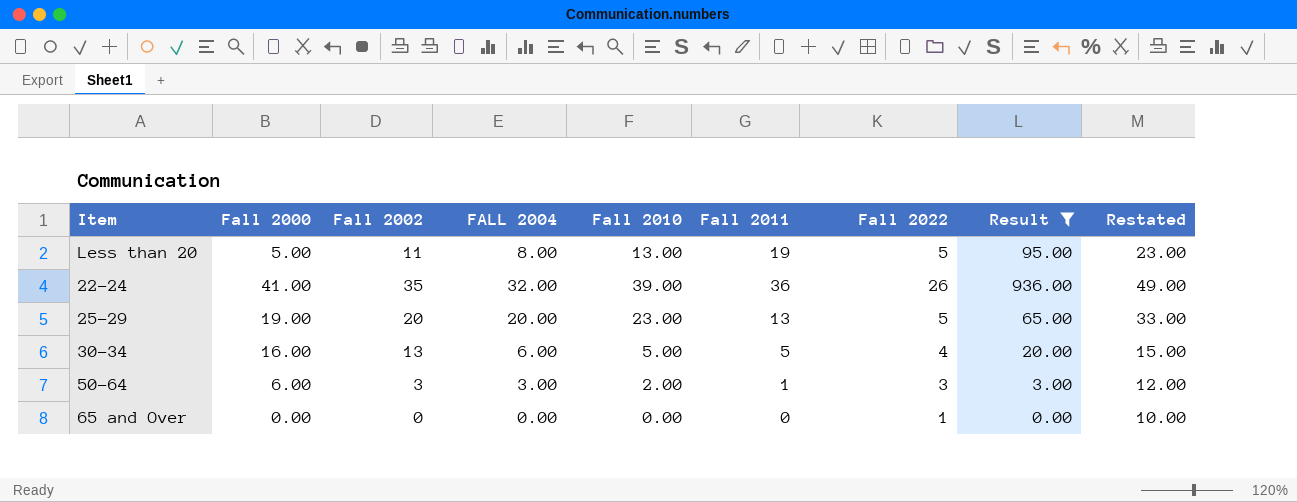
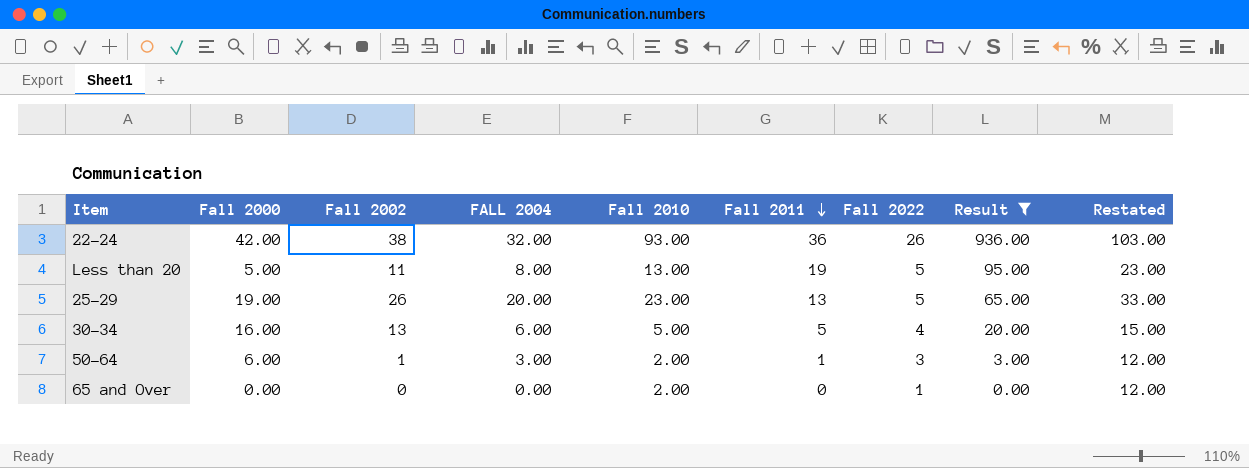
row order: none -> Fall 2011 descending
22-24 | Fall 2000: 41.00 -> 42.00
22-24 | Fall 2002: 35 -> 38
22-24 | Fall 2010: 39.00 -> 93.00
22-24 | Restated: 49.00 -> 103.00
25-29 | Fall 2002: 20 -> 26
50-64 | Fall 2002: 3 -> 1
65 and Over | Fall 2010: 0.00 -> 2.00
65 and Over | Restated: 10.00 -> 12.00

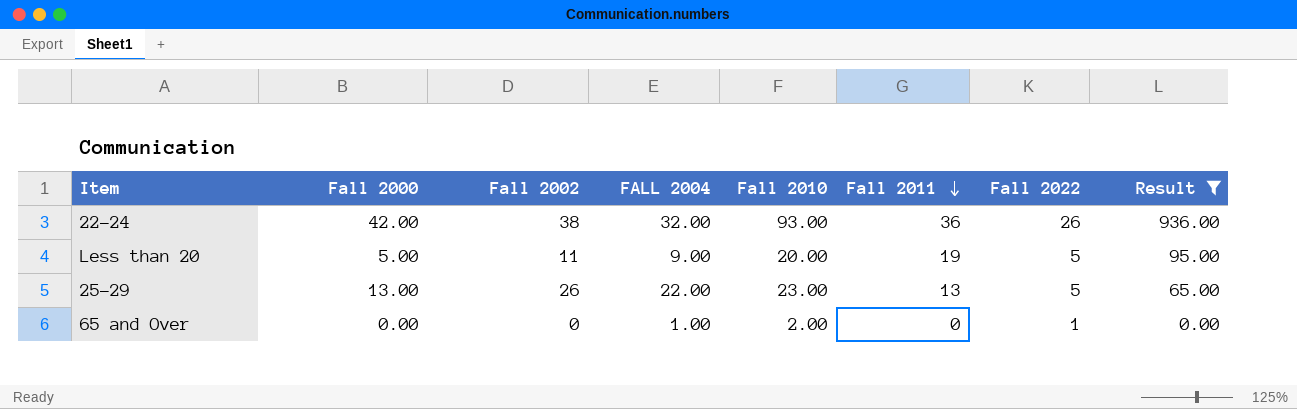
column Restated | formula: [Fall 2010] + 10 -> none
row 30-34: 16.00 | 13 | 6.00 | 5.00 | 5 | 4 | 20.00 | 15.00 -> none
row 50-64: 6.00 | 1 | 3.00 | 2.00 | 1 | 3 | 3.00 | 12.00 -> none
Less than 20 | FALL 2004: 8.00 -> 9.00
Less than 20 | Fall 2010: 13.00 -> 20.00
25-29 | Fall 2000: 19.00 -> 13.00
25-29 | FALL 2004: 20.00 -> 22.00
65 and Over | FALL 2004: 0.00 -> 1.00

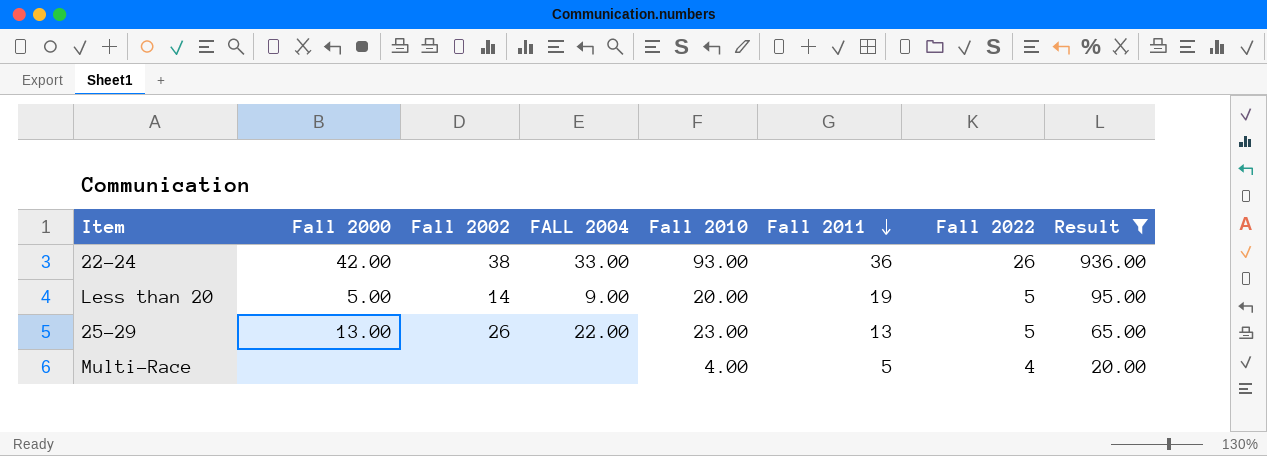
row 65 and Over: 0.00 | 0 | 1.00 | 2.00 | 0 | 1 | 0.00 -> none
22-24 | FALL 2004: 32.00 -> 33.00
Less than 20 | Fall 2002: 11 -> 14
row Multi-Race: none -> none | none | none | 4.00 | 5 | 4 | 20.00

